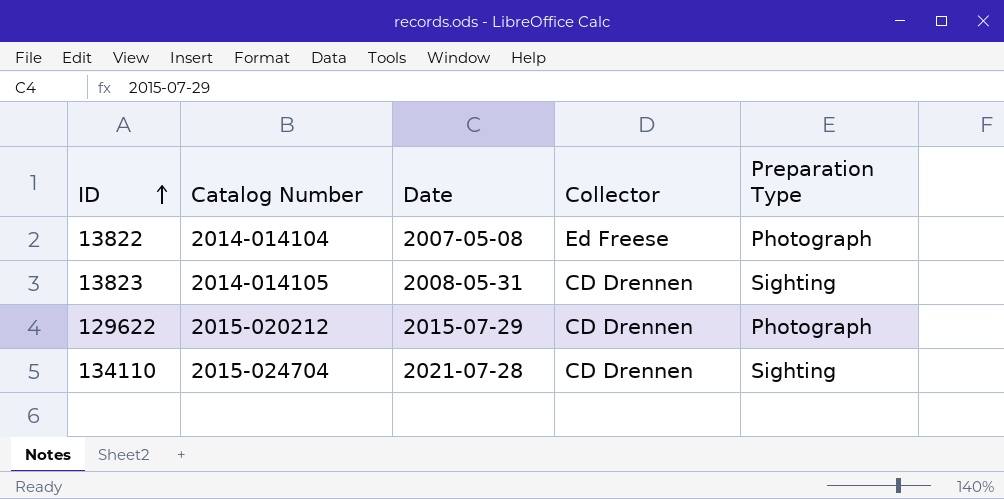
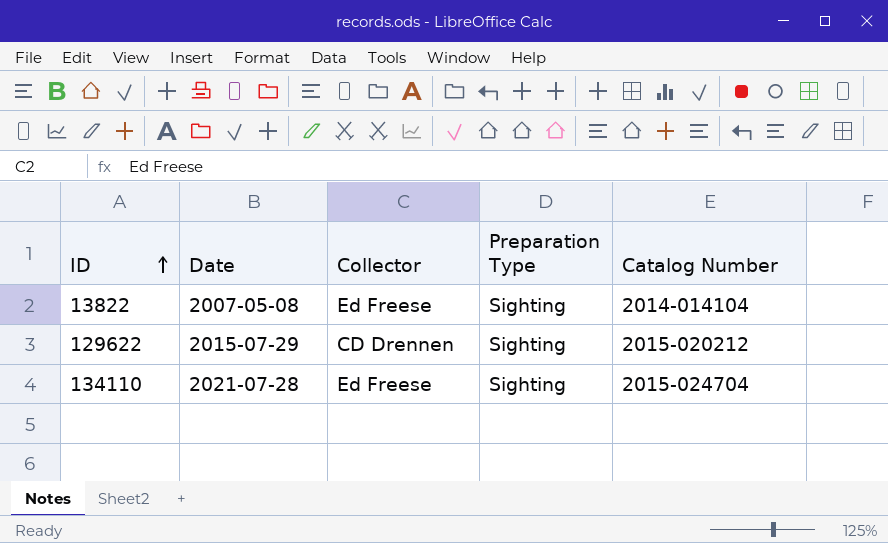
column Catalog Number | position: 2 -> 5
row 13823: 2014-014105 | 2008-05-31 | CD Drennen | Sighting -> none
13822 | Preparation Type: Photograph -> Sighting
129622 | Preparation Type: Photograph -> Sighting
134110 | Collector: CD Drennen -> Ed Freese

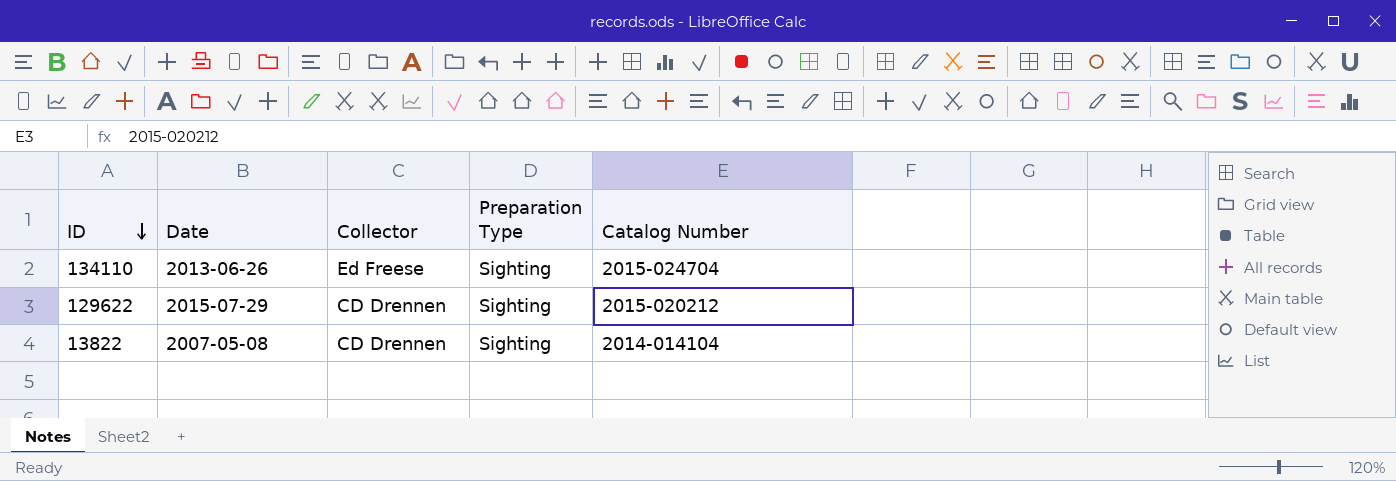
row order: ID ascending -> ID descending
134110 | Date: 2021-07-28 -> 2013-06-26
13822 | Collector: Ed Freese -> CD Drennen

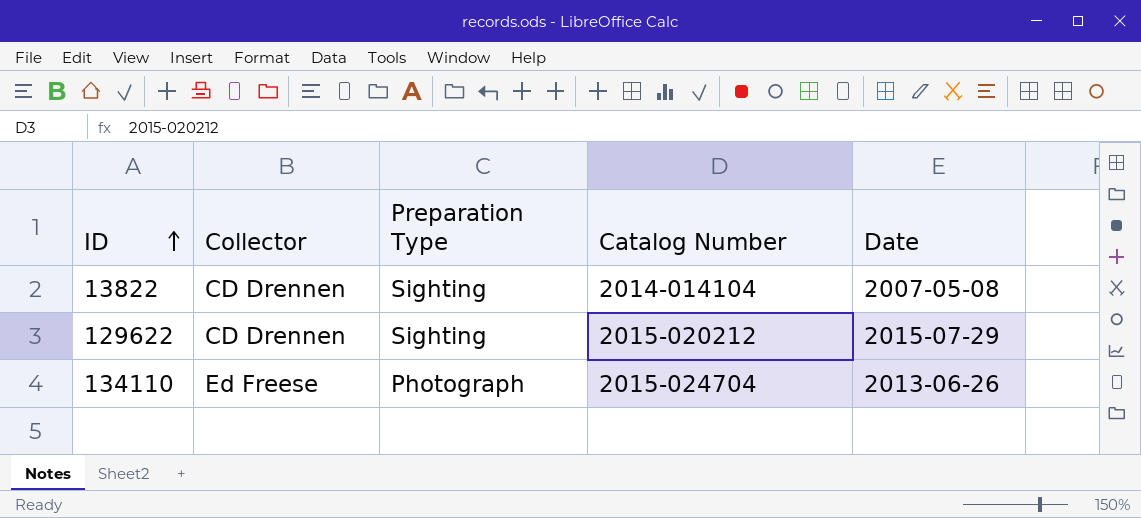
row order: ID descending -> ID ascending
column Date | position: 2 -> 5
134110 | Preparation Type: Sighting -> Photograph

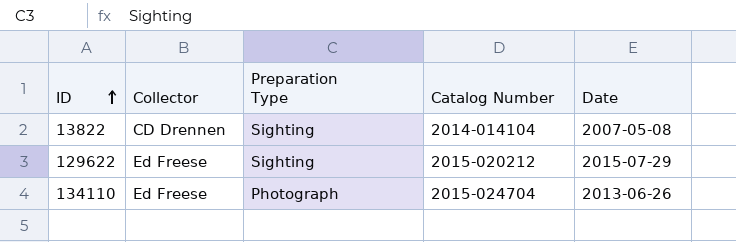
129622 | Collector: CD Drennen -> Ed Freese

